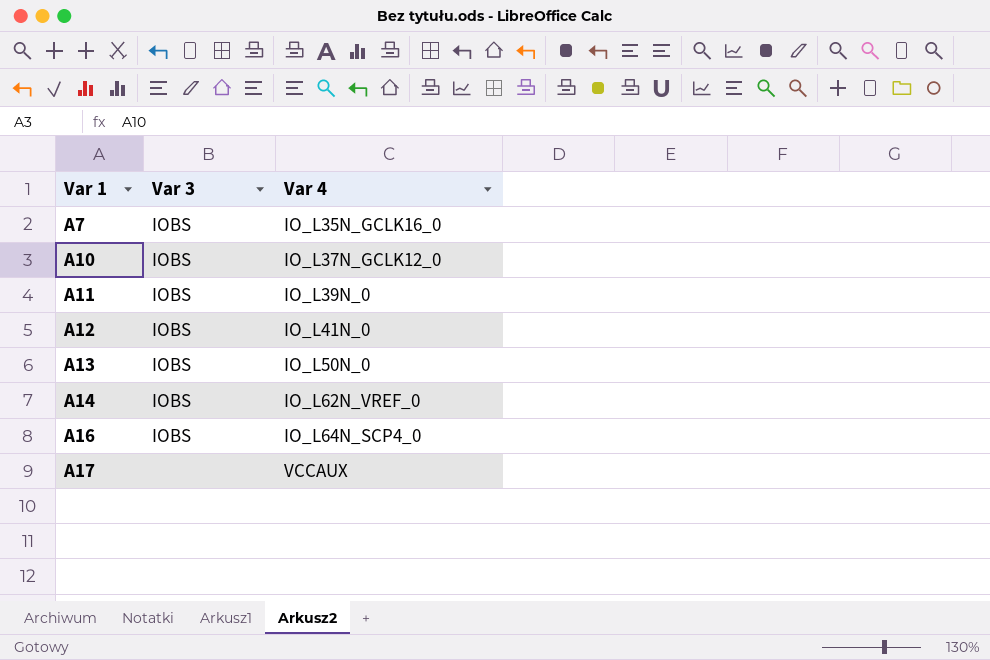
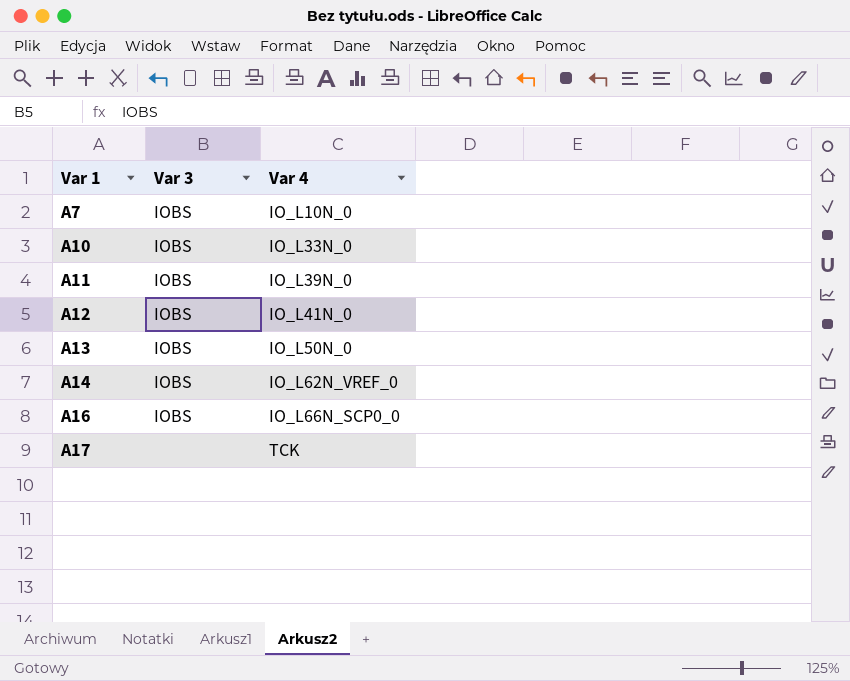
A7 | Var 4: IO_L35N_GCLK16_0 -> IO_L10N_0
A10 | Var 4: IO_L37N_GCLK12_0 -> IO_L33N_0
A16 | Var 4: IO_L64N_SCP4_0 -> IO_L66N_SCP0_0
A17 | Var 4: VCCAUX -> TCK

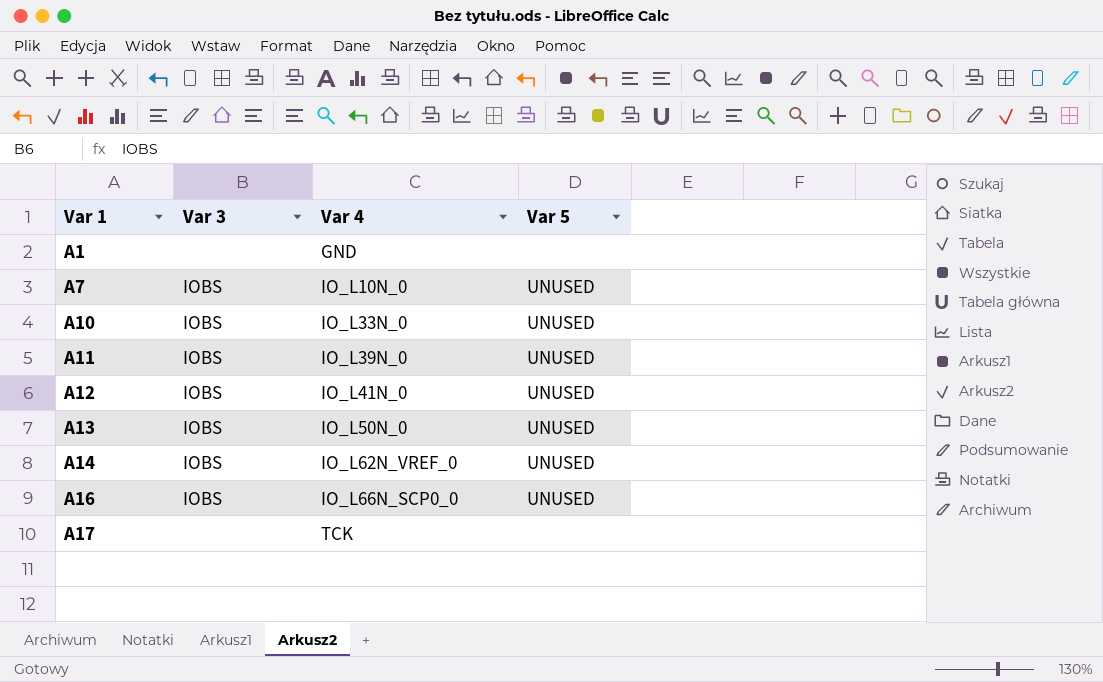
column Var 5 | position: none -> 4
row A1: none -> none | GND | none

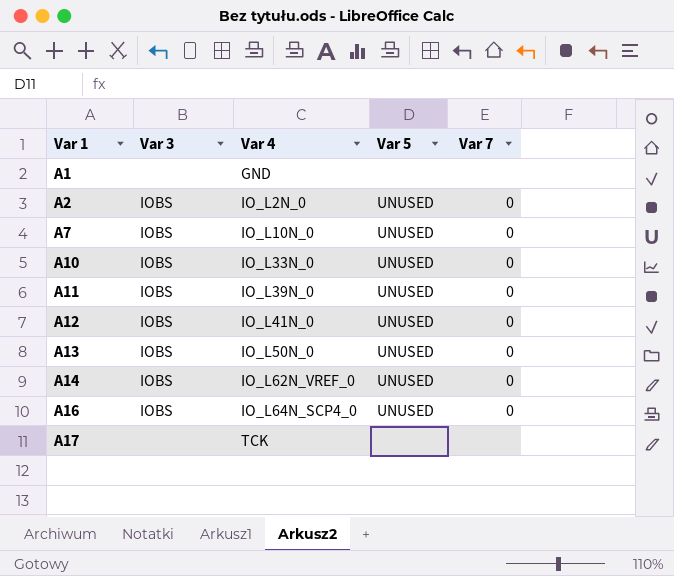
column Var 7 | position: none -> 5
row A2: none -> IOBS | IO_L2N_0 | UNUSED | 0
A16 | Var 4: IO_L66N_SCP0_0 -> IO_L64N_SCP4_0

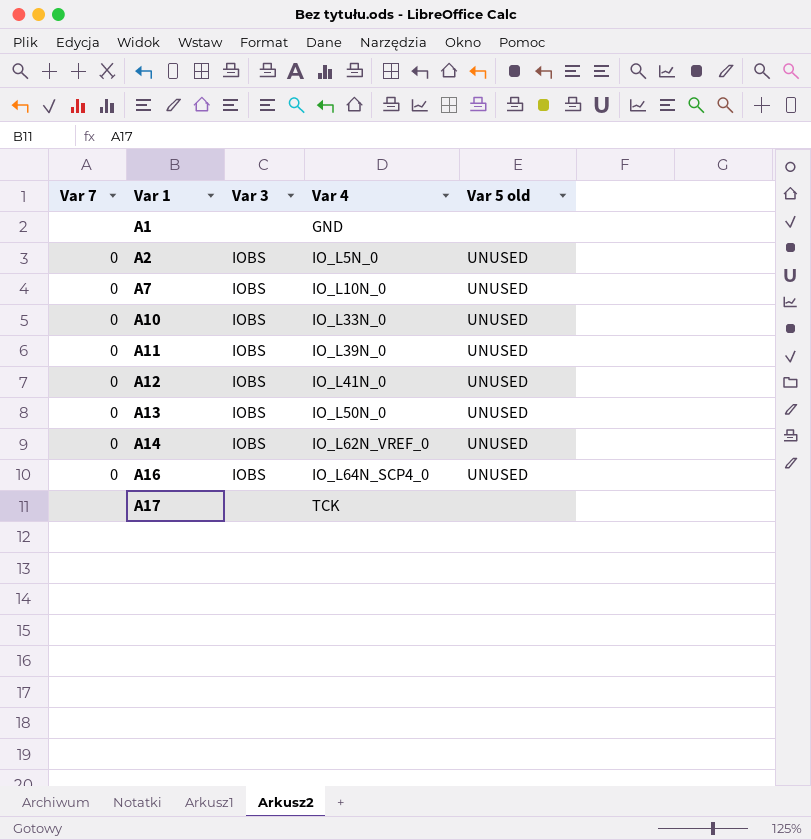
column Var 7 | position: 5 -> 1
column name: Var 5 -> Var 5 old
A2 | Var 4: IO_L2N_0 -> IO_L5N_0

